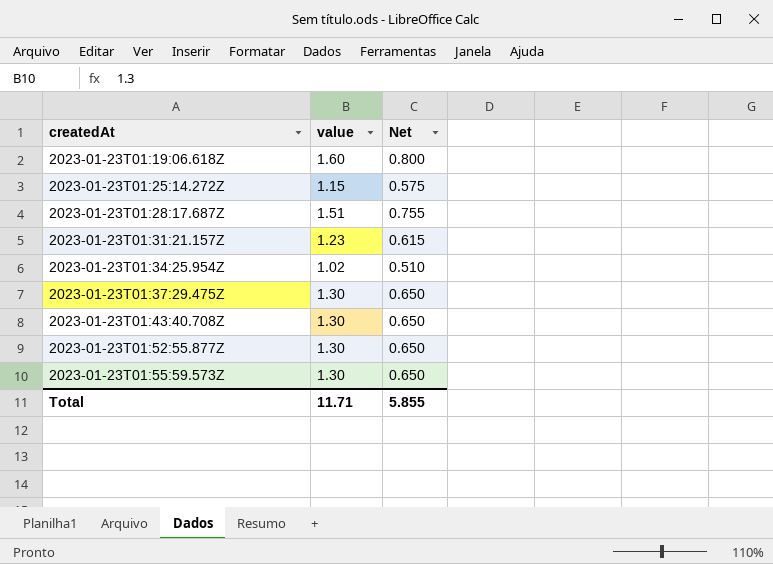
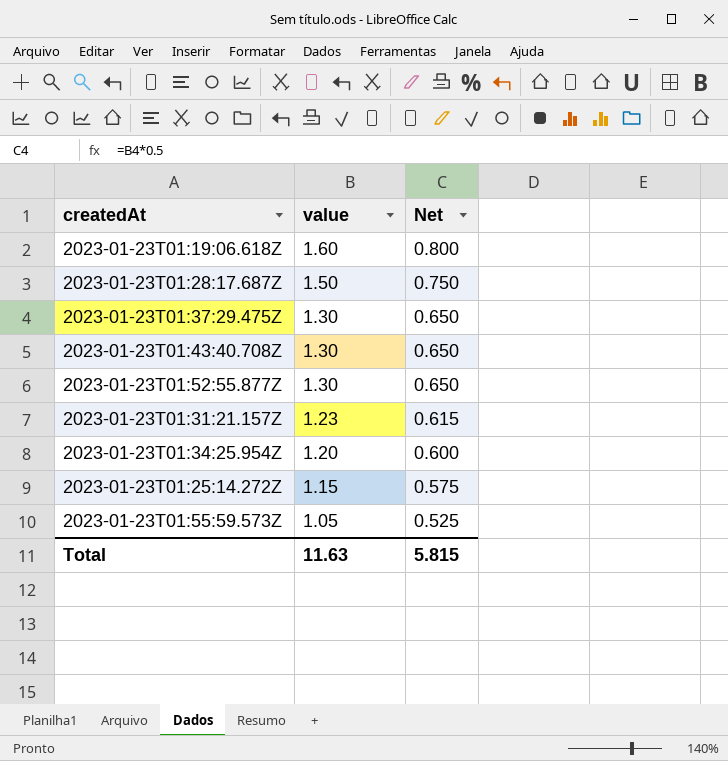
row order: createdAt ascending -> value descending
2023-01-23T01:28:17.687Z | value: 1.51 -> 1.50
2023-01-23T01:28:17.687Z | Net: 0.755 -> 0.750
2023-01-23T01:34:25.954Z | value: 1.02 -> 1.20
2023-01-23T01:34:25.954Z | Net: 0.510 -> 0.600
2023-01-23T01:55:59.573Z | value: 1.30 -> 1.05
2023-01-23T01:55:59.573Z | Net: 0.650 -> 0.525
Total | value: 11.71 -> 11.63
Total | Net: 5.855 -> 5.815

